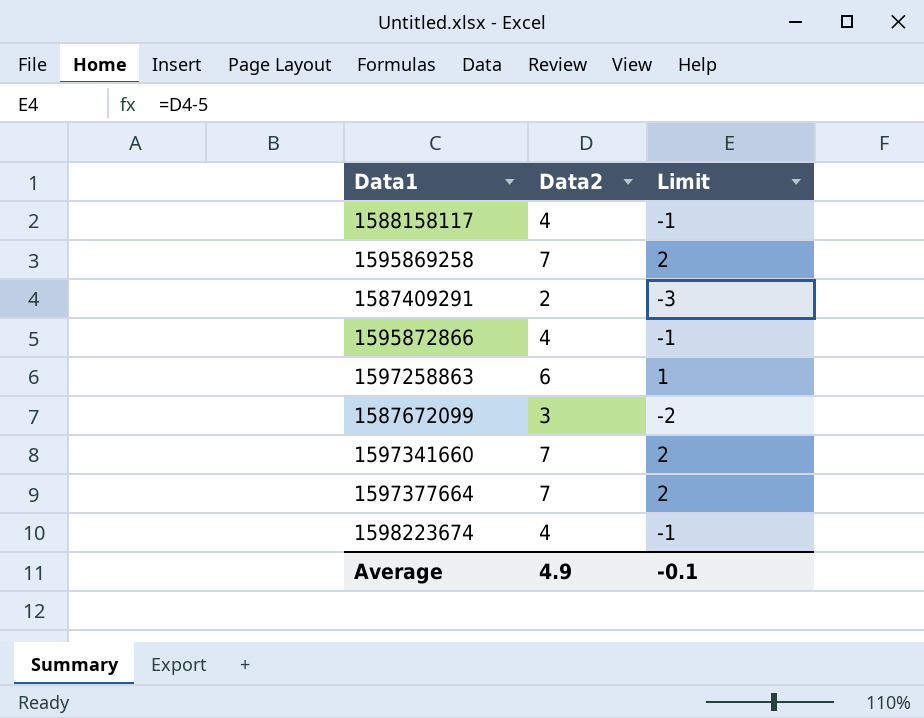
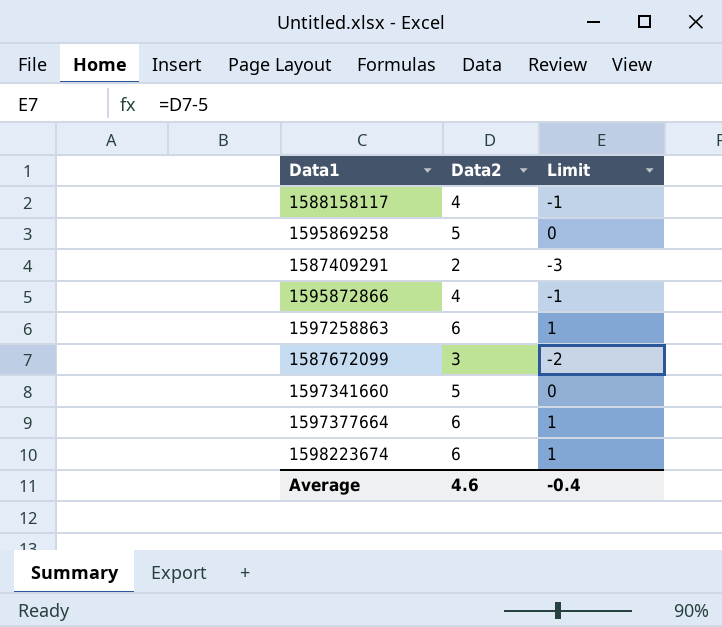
1595869258 | Data2: 7 -> 5
1595869258 | Limit: 2 -> 0
1597341660 | Data2: 7 -> 5
1597341660 | Limit: 2 -> 0
1597377664 | Data2: 7 -> 6
1597377664 | Limit: 2 -> 1
1598223674 | Data2: 4 -> 6
1598223674 | Limit: -1 -> 1
Average | Data2: 4.9 -> 4.6
Average | Limit: -0.1 -> -0.4

